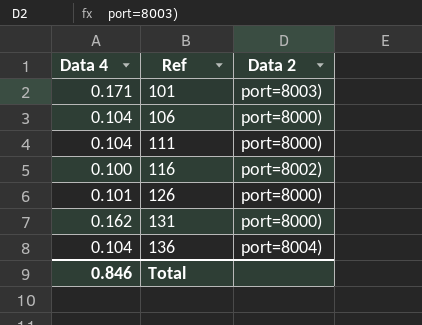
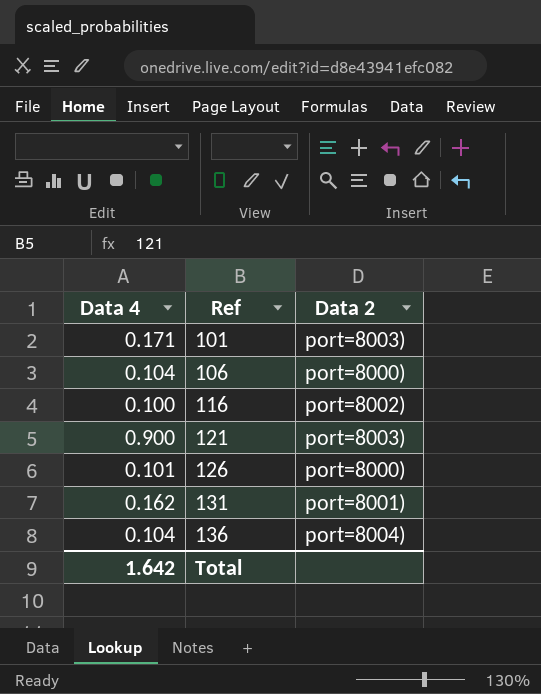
row 111: 0.104 | port=8000) -> none
row 121: none -> 0.900 | port=8003)
131 | Data 2: port=8000) -> port=8001)
Total | Data 4: 0.846 -> 1.642

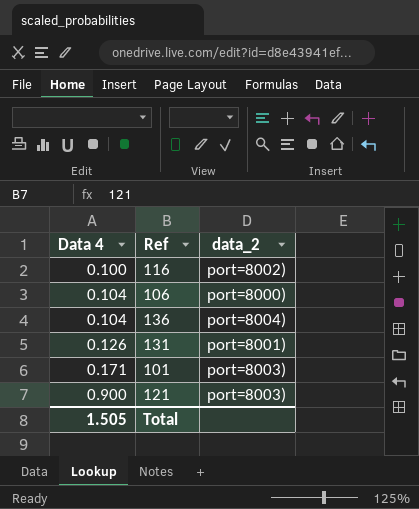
row order: Ref ascending -> Data 4 ascending
column name: Data 2 -> data_2
row 126: 0.101 | port=8000) -> none
131 | Data 4: 0.162 -> 0.126
Total | Data 4: 1.642 -> 1.505

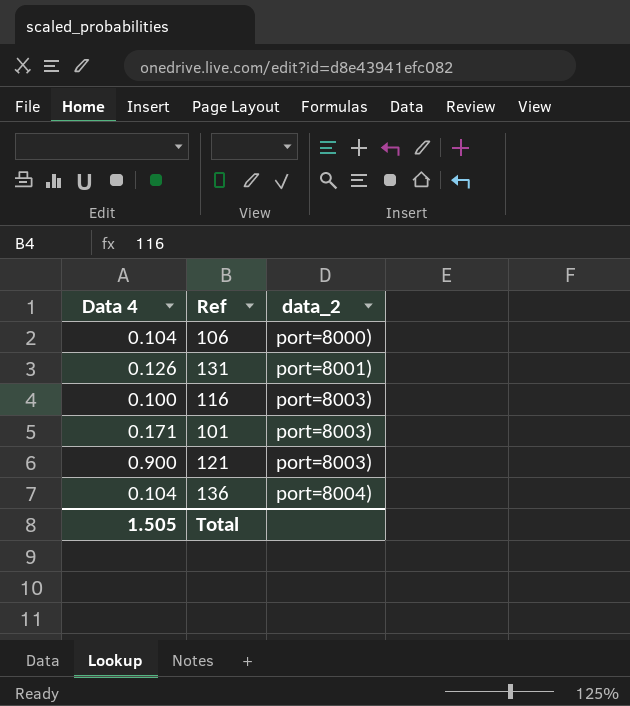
row order: Data 4 ascending -> data_2 ascending
116 | data_2: port=8002) -> port=8003)

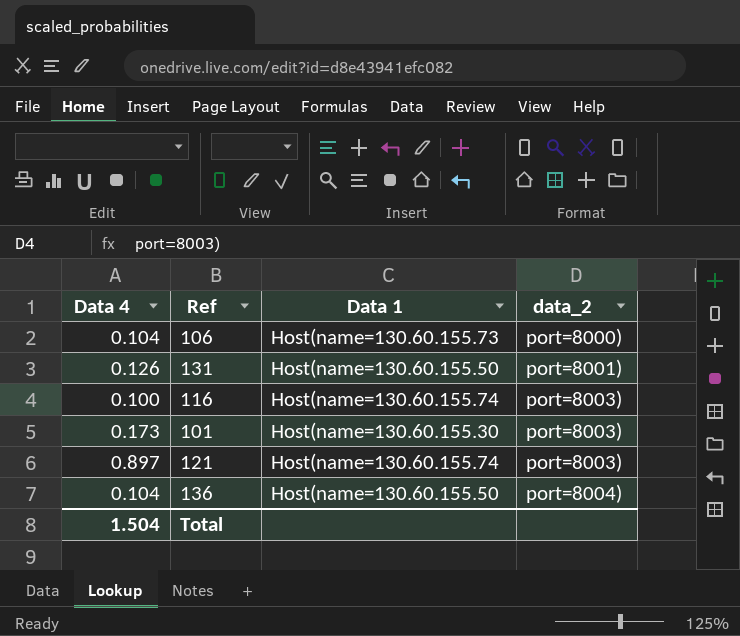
column Data 1 | position: none -> 3
101 | Data 4: 0.171 -> 0.173
121 | Data 4: 0.900 -> 0.897
Total | Data 4: 1.505 -> 1.504

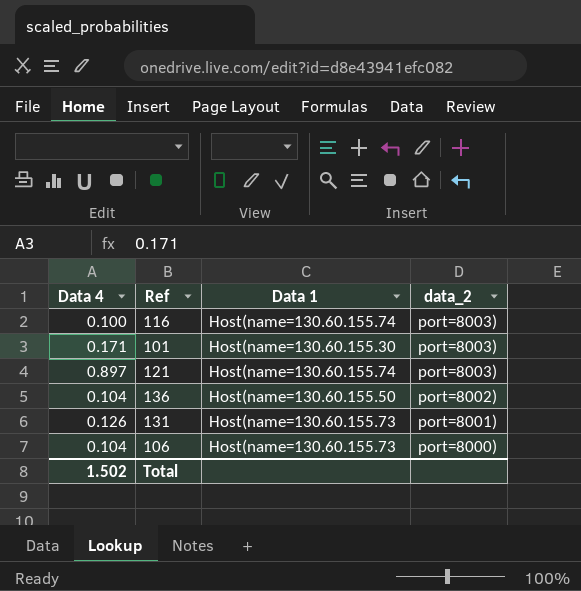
row order: data_2 ascending -> data_2 descending
101 | Data 4: 0.173 -> 0.171
136 | data_2: port=8004) -> port=8002)
131 | Data 1: Host(name=130.60.155.50 -> Host(name=130.60.155.73
Total | Data 4: 1.504 -> 1.502

